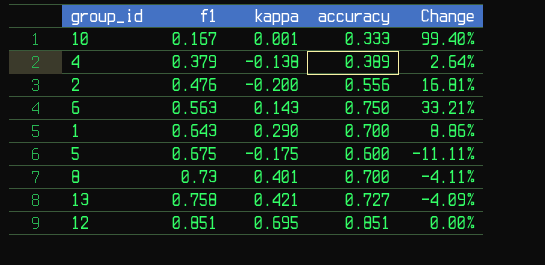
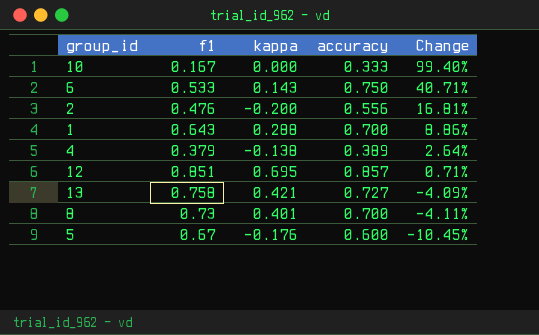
row order: f1 ascending -> Change descending
10 | kappa: 0.001 -> 0.000
6 | f1: 0.563 -> 0.533
6 | Change: 33.21% -> 40.71%
1 | kappa: 0.290 -> 0.288
12 | accuracy: 0.851 -> 0.857
12 | Change: 0.00% -> 0.71%
5 | f1: 0.675 -> 0.67
5 | kappa: -0.175 -> -0.176
5 | Change: -11.11% -> -10.45%

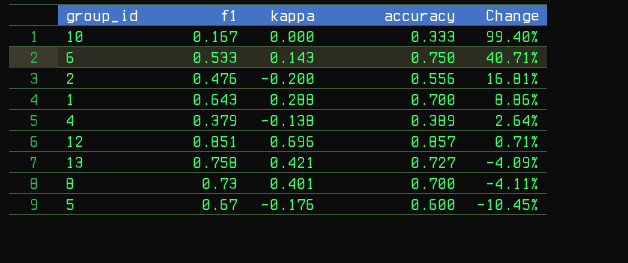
12 | kappa: 0.695 -> 0.696

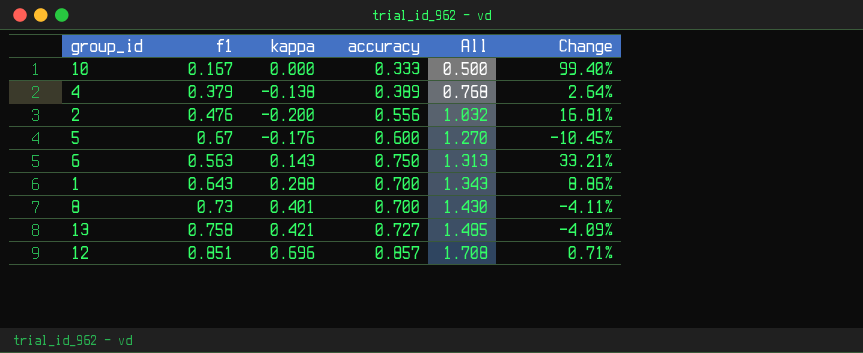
row order: Change descending -> All ascending
column All | formula: none -> [f1] + [accuracy]
6 | f1: 0.533 -> 0.563
6 | Change: 40.71% -> 33.21%

